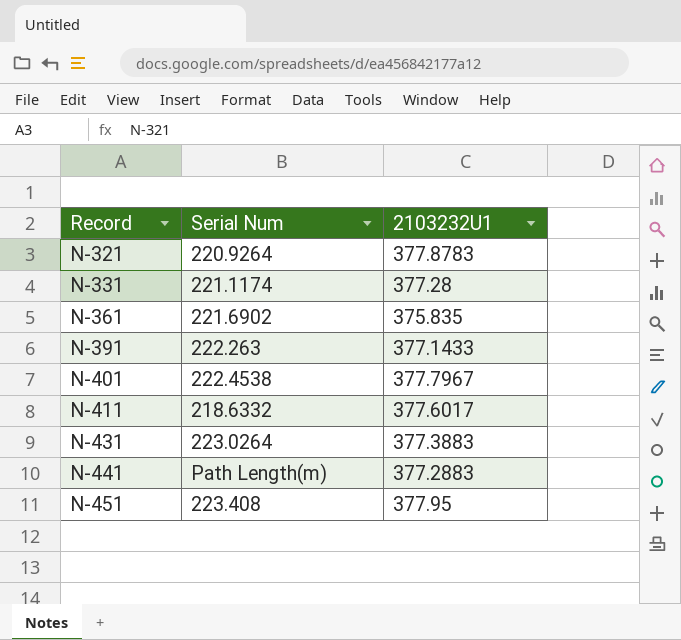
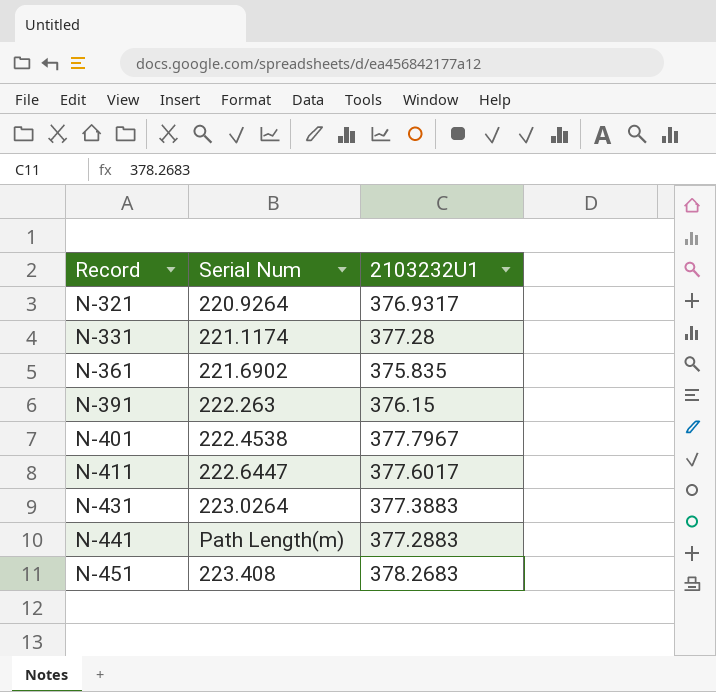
N-321 | 2103232U1: 377.8783 -> 376.9317
N-391 | 2103232U1: 377.1433 -> 376.15
N-411 | Serial Num: 218.6332 -> 222.6447
N-451 | 2103232U1: 377.95 -> 378.2683

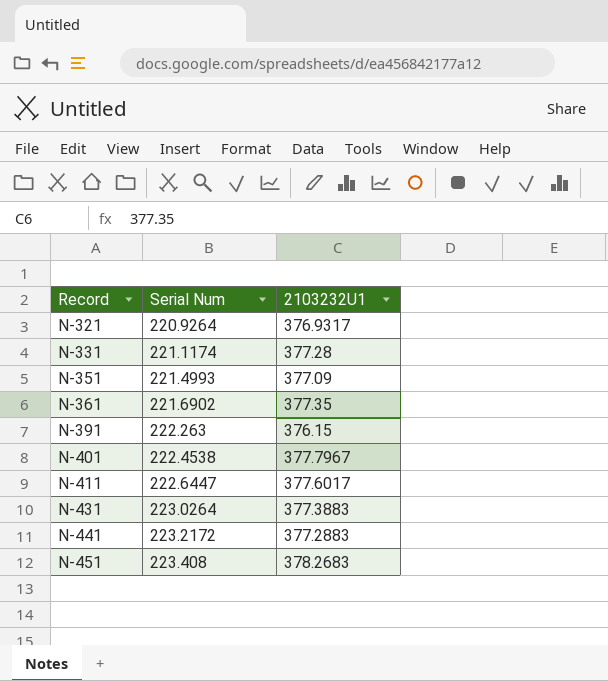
row N-351: none -> 221.4993 | 377.09
N-361 | 2103232U1: 375.835 -> 377.35
N-441 | Serial Num: Path Length(m) -> 223.2172

